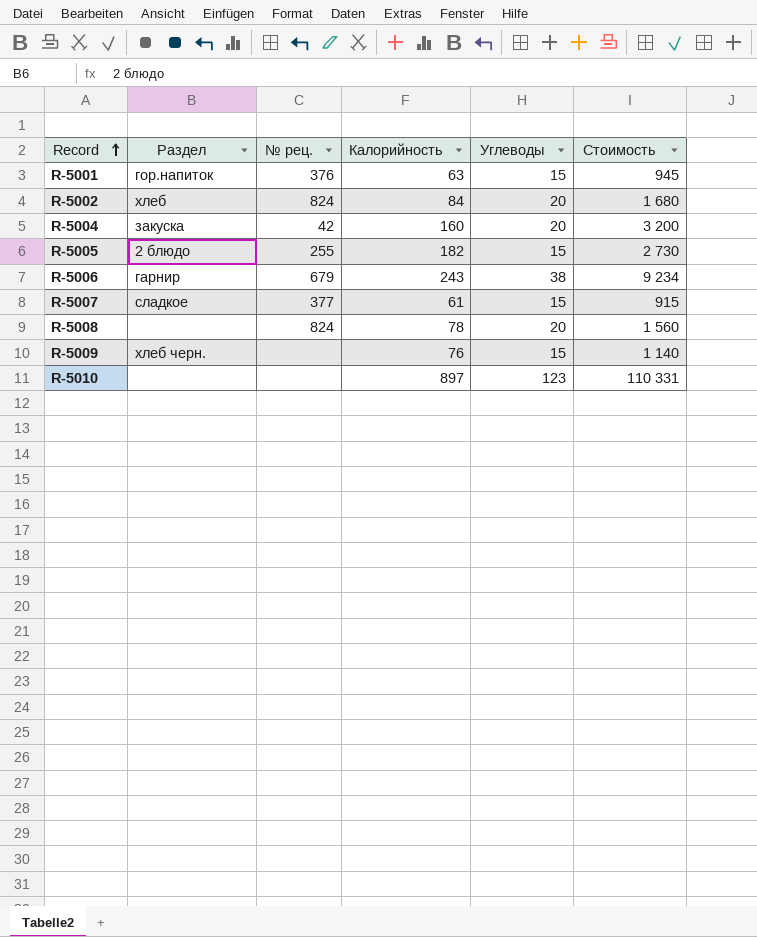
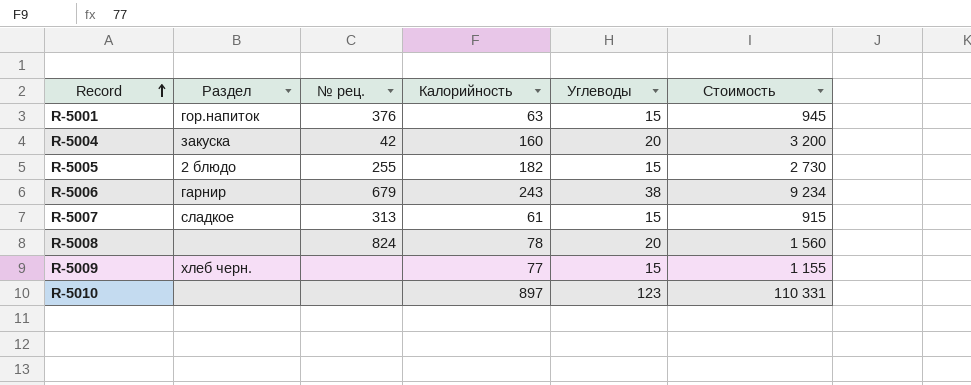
row R-5002: хлеб | 824 | 84 | 20 | 1 680 -> none
R-5007 | № рец.: 377 -> 313
R-5009 | Калорийность: 76 -> 77
R-5009 | Стоимость: 1 140 -> 1 155

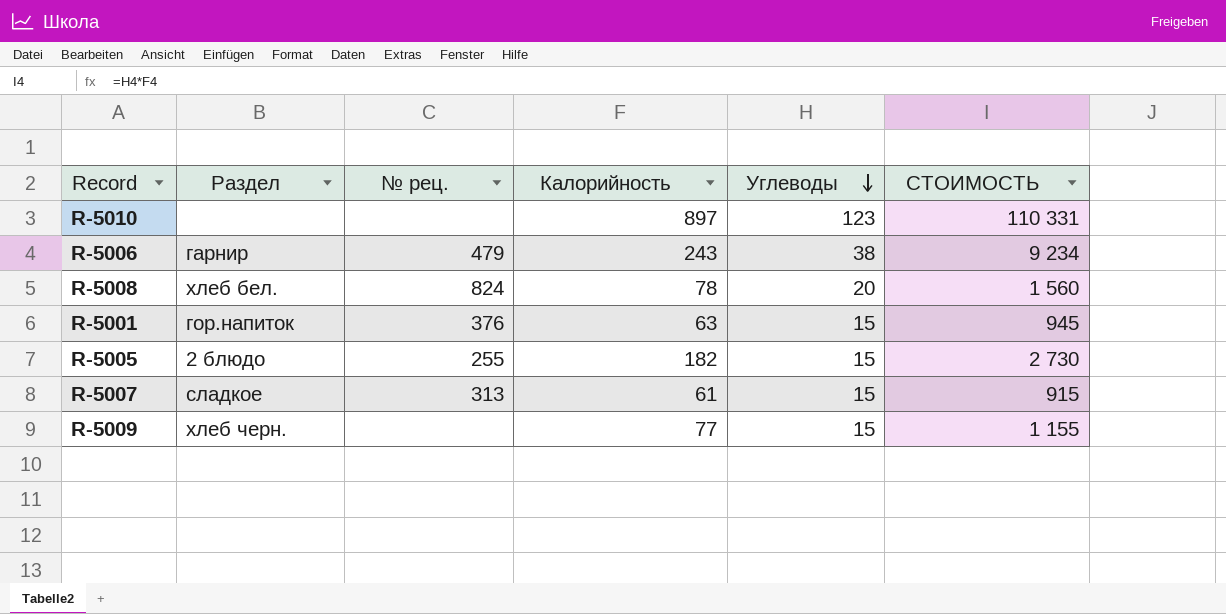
row order: Record ascending -> Углеводы descending
column name: Стоимость -> СТОИМОСТЬ
row R-5004: закуска | 42 | 160 | 20 | 3 200 -> none
R-5006 | № рец.: 679 -> 479
R-5008 | Раздел: none -> хлеб бел.

